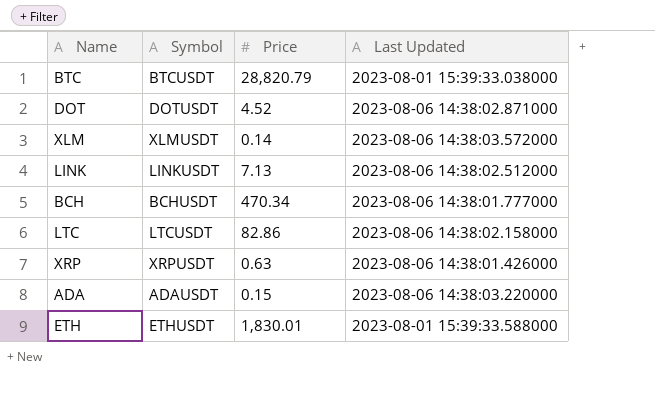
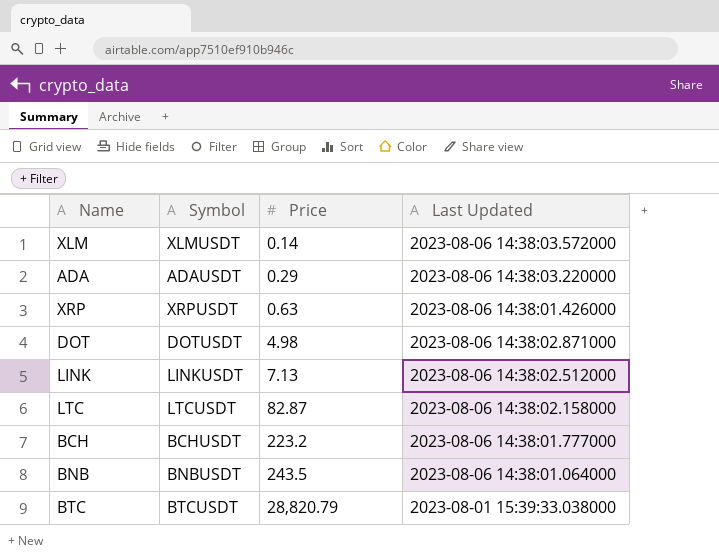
row order: none -> Price ascending
row ETH: ETHUSDT | 1,830.01 | 2023-08-01 15:39:33.588000 -> none
ADA | Price: 0.15 -> 0.29
DOT | Price: 4.52 -> 4.98
LTC | Price: 82.86 -> 82.87
BCH | Price: 470.34 -> 223.2
row BNB: none -> BNBUSDT | 243.5 | 2023-08-06 14:38:01.064000

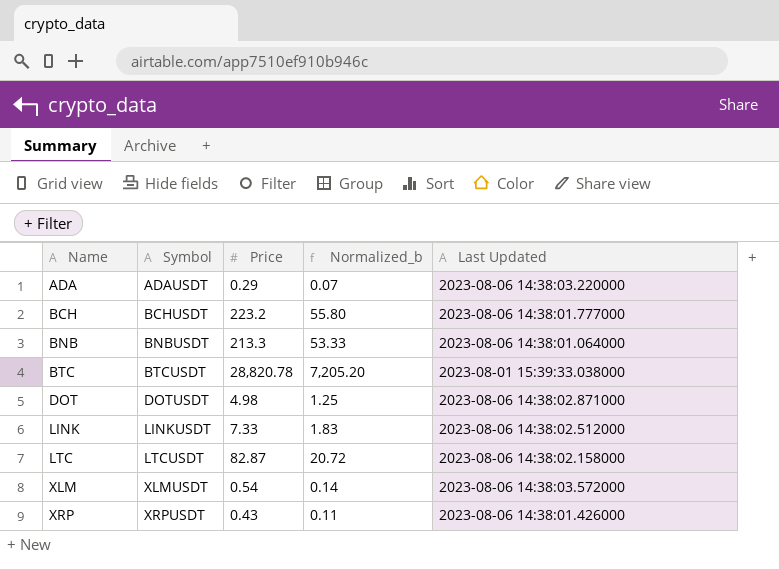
row order: Price ascending -> Name ascending
column Normalized_b | formula: none -> [Price] * 0.25
BNB | Price: 243.5 -> 213.3
BTC | Price: 28,820.79 -> 28,820.78
LINK | Price: 7.13 -> 7.33
XLM | Price: 0.14 -> 0.54
XRP | Price: 0.63 -> 0.43

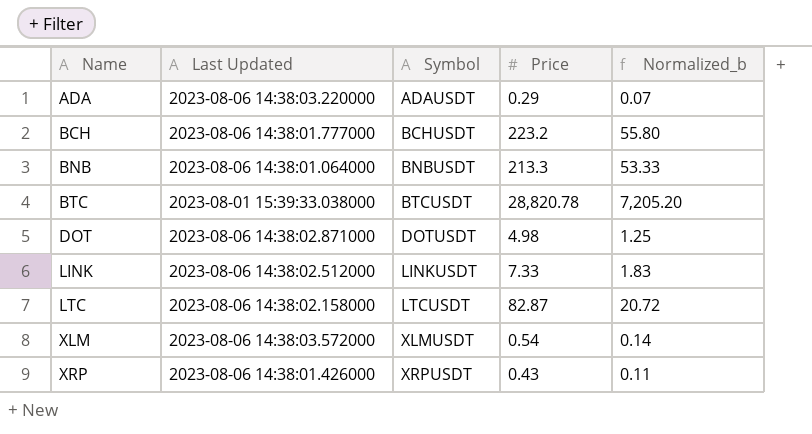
column Last Updated | position: 5 -> 2

